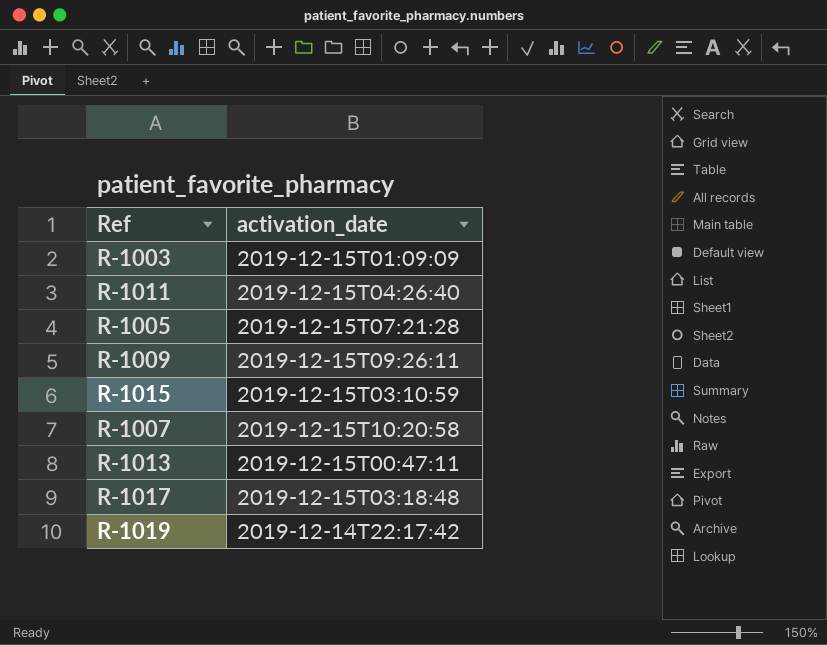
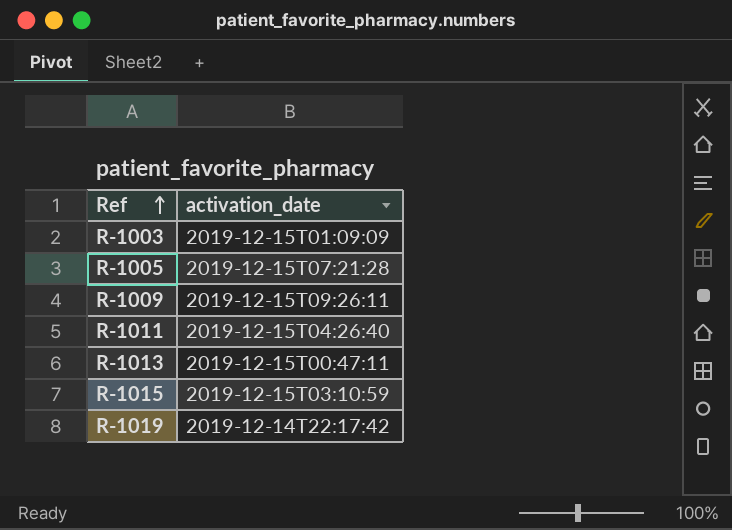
row order: none -> Ref ascending
row R-1007: 2019-12-15T10:20:58 -> none
row R-1017: 2019-12-15T03:18:48 -> none

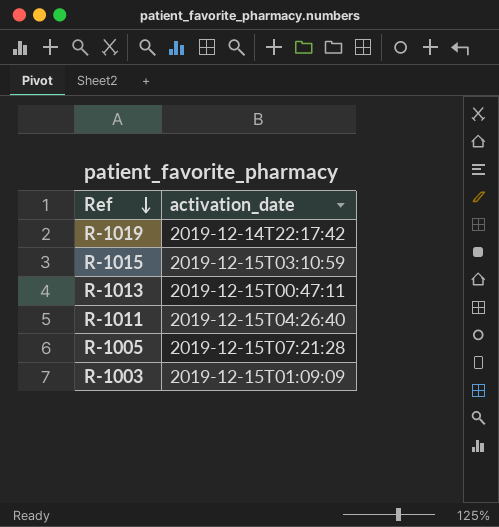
row order: Ref ascending -> Ref descending
row R-1009: 2019-12-15T09:26:11 -> none

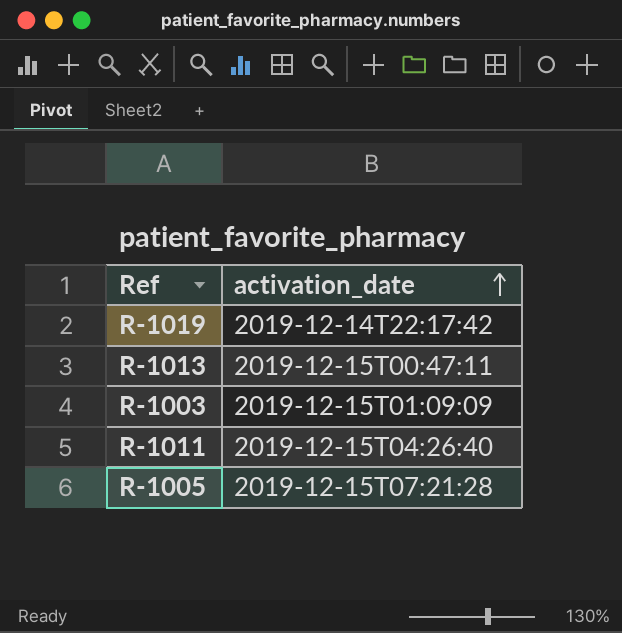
row order: Ref descending -> activation_date ascending
row R-1015: 2019-12-15T03:10:59 -> none

